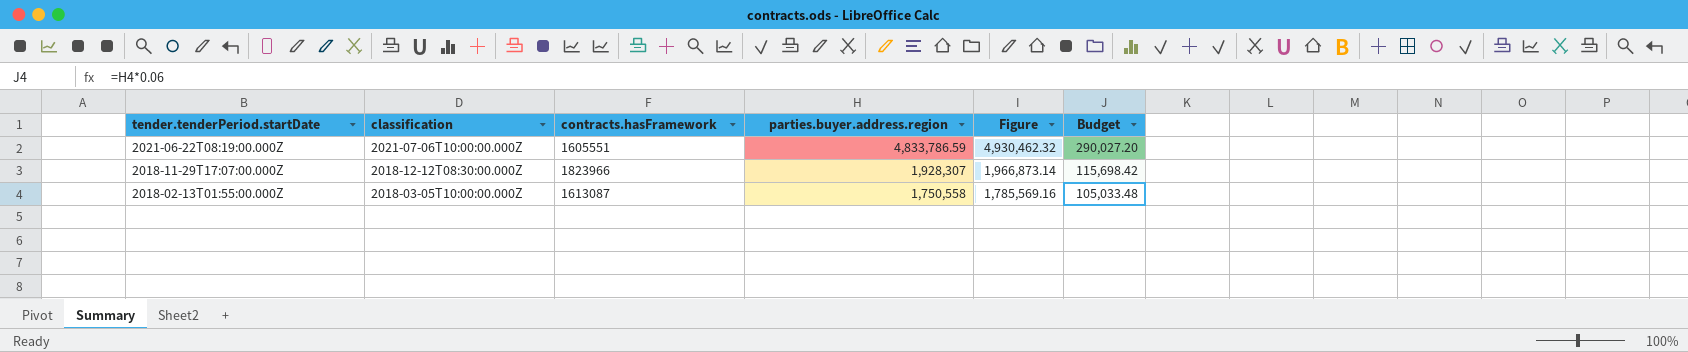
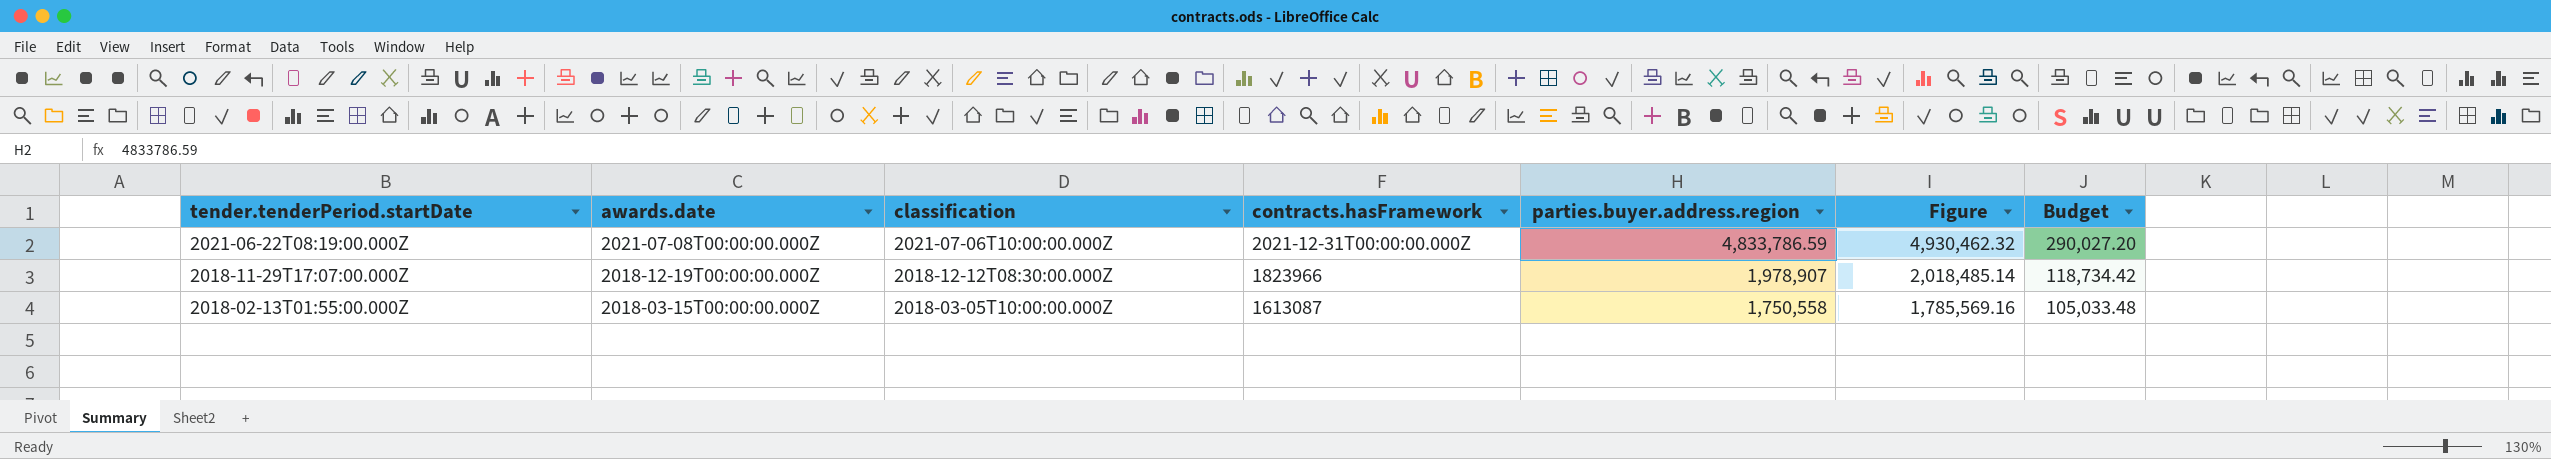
column awards.date | position: none -> 2
2021-06-22T08:19:00.000Z | contracts.hasFramework: 1605551 -> 2021-12-31T00:00:00.000Z
2018-11-29T17:07:00.000Z | parties.buyer.address.region: 1,928,307 -> 1,978,907
2018-11-29T17:07:00.000Z | Figure: 1,966,873.14 -> 2,018,485.14
2018-11-29T17:07:00.000Z | Budget: 115,698.42 -> 118,734.42

